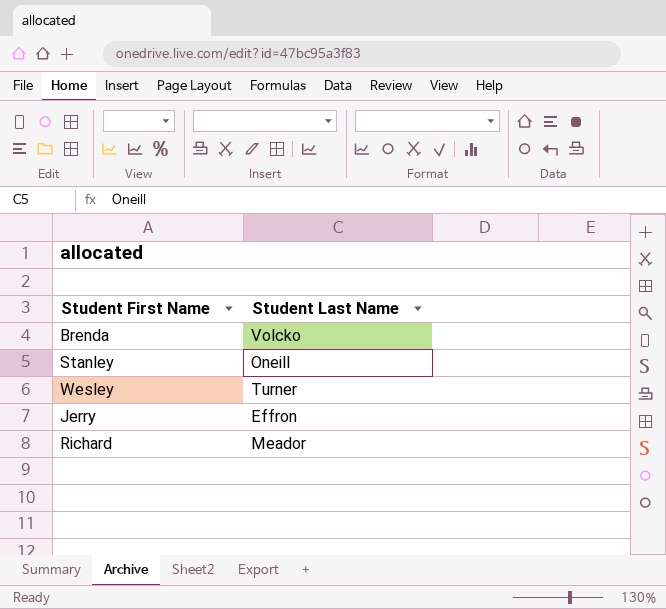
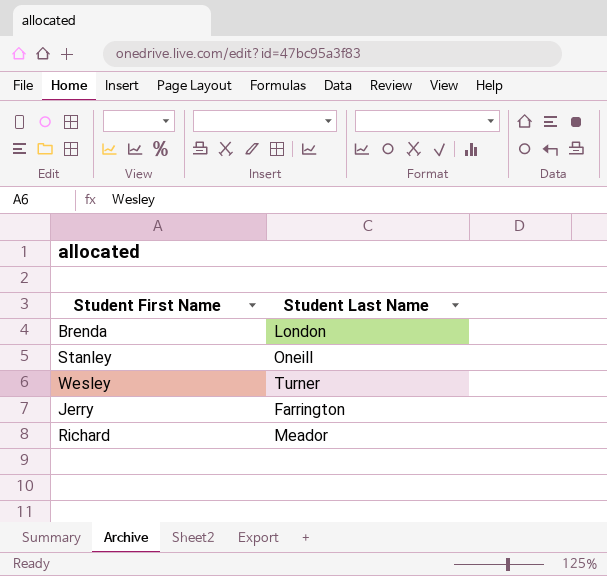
Brenda | Student Last Name: Volcko -> London
Jerry | Student Last Name: Effron -> Farrington

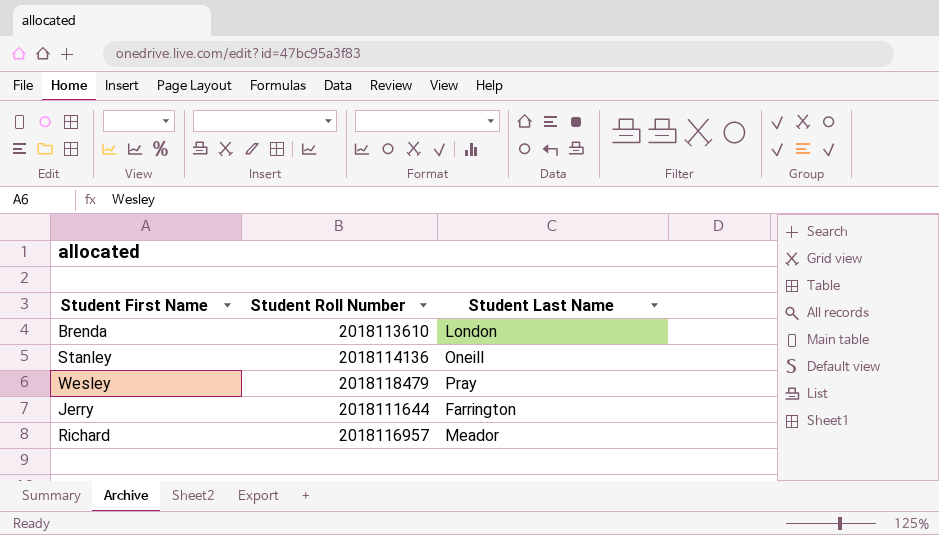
column Student Roll Number | position: none -> 2
Wesley | Student Last Name: Turner -> Pray

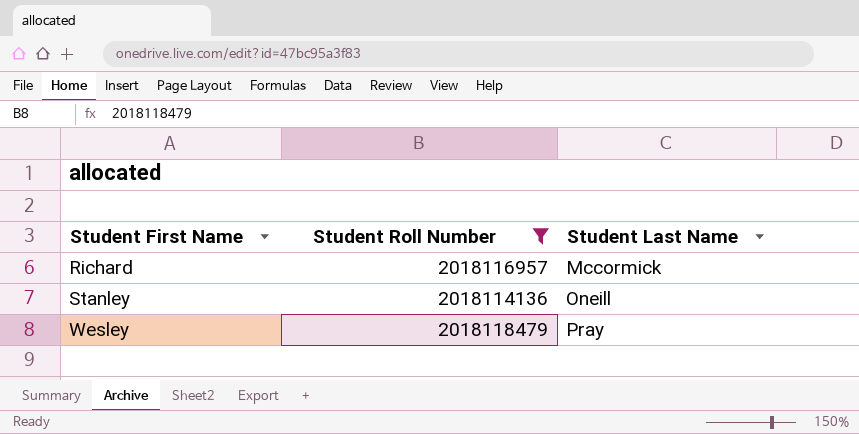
filter: none -> Student Roll Number >= 2018114136
row order: none -> Student First Name ascending
Richard | Student Last Name: Meador -> Mccormick

